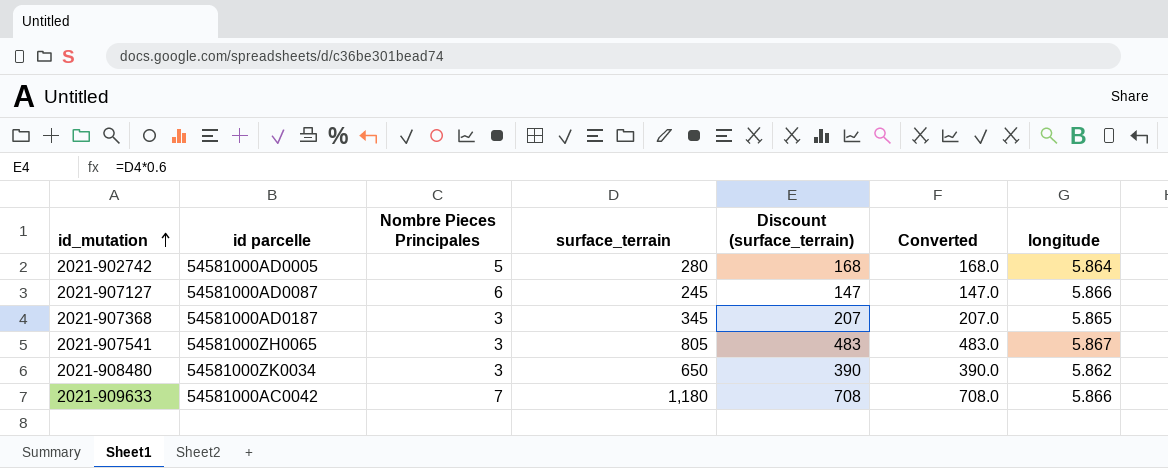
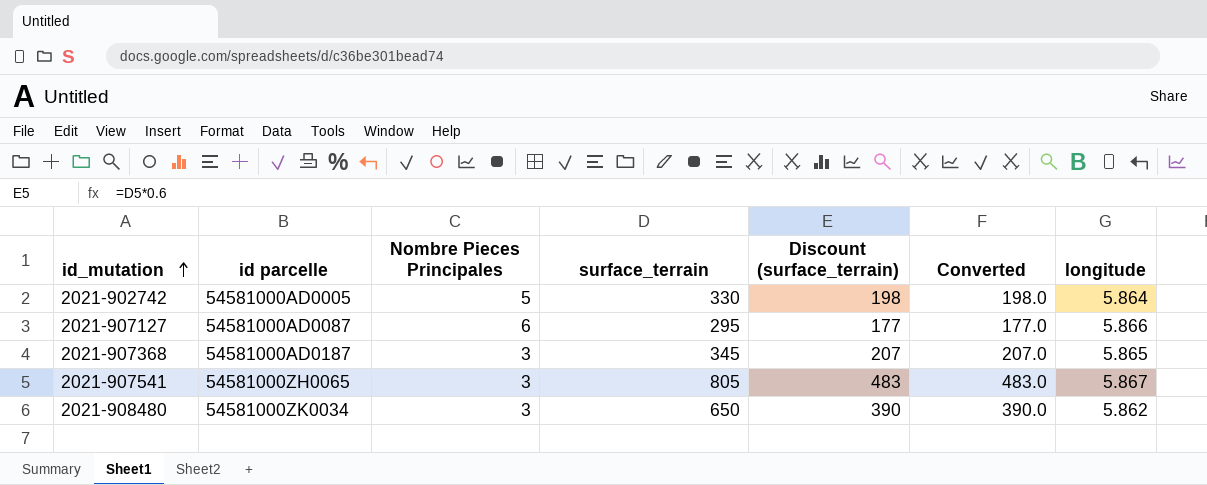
row 2021-909633: 54581000AC0042 | 7 | 1,180 | 708 | 708.0 | 5.866 -> none
2021-902742 | surface_terrain: 280 -> 330
2021-902742 | Discount (surface_terrain): 168 -> 198
2021-902742 | Converted: 168.0 -> 198.0
2021-907127 | surface_terrain: 245 -> 295
2021-907127 | Discount (surface_terrain): 147 -> 177
2021-907127 | Converted: 147.0 -> 177.0

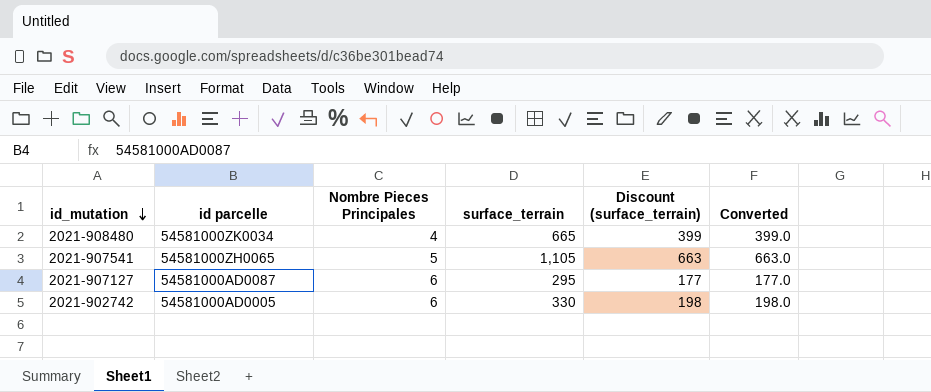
row order: id_mutation ascending -> id_mutation descending
column longitude | position: 7 -> none
row 2021-907368: 54581000AD0187 | 3 | 345 | 207 | 207.0 | 5.865 -> none
2021-908480 | Nombre Pieces Principales: 3 -> 4
2021-908480 | surface_terrain: 650 -> 665
2021-908480 | Discount (surface_terrain): 390 -> 399
2021-908480 | Converted: 390.0 -> 399.0
2021-907541 | Nombre Pieces Principales: 3 -> 5
2021-907541 | surface_terrain: 805 -> 1,105
2021-907541 | Discount (surface_terrain): 483 -> 663
2021-907541 | Converted: 483.0 -> 663.0
2021-902742 | Nombre Pieces Principales: 5 -> 6

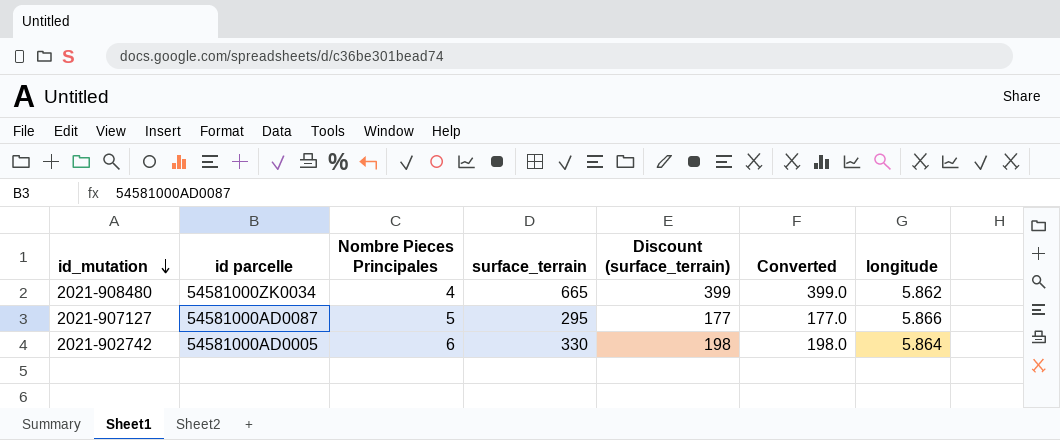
column longitude | position: none -> 7
row 2021-907541: 54581000ZH0065 | 5 | 1,105 | 663 | 663.0 -> none
2021-907127 | Nombre Pieces Principales: 6 -> 5

